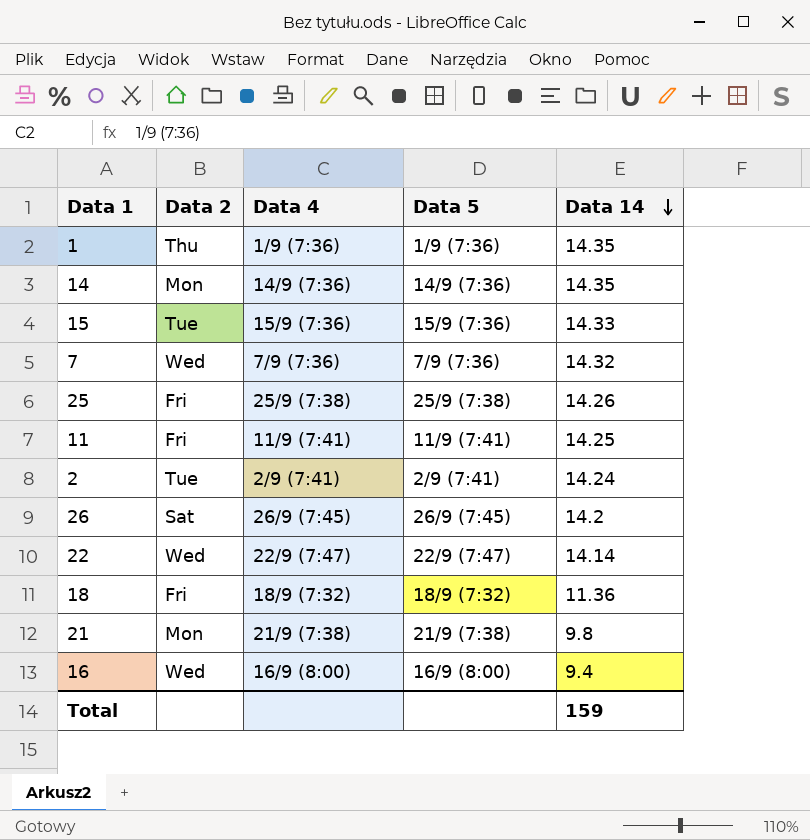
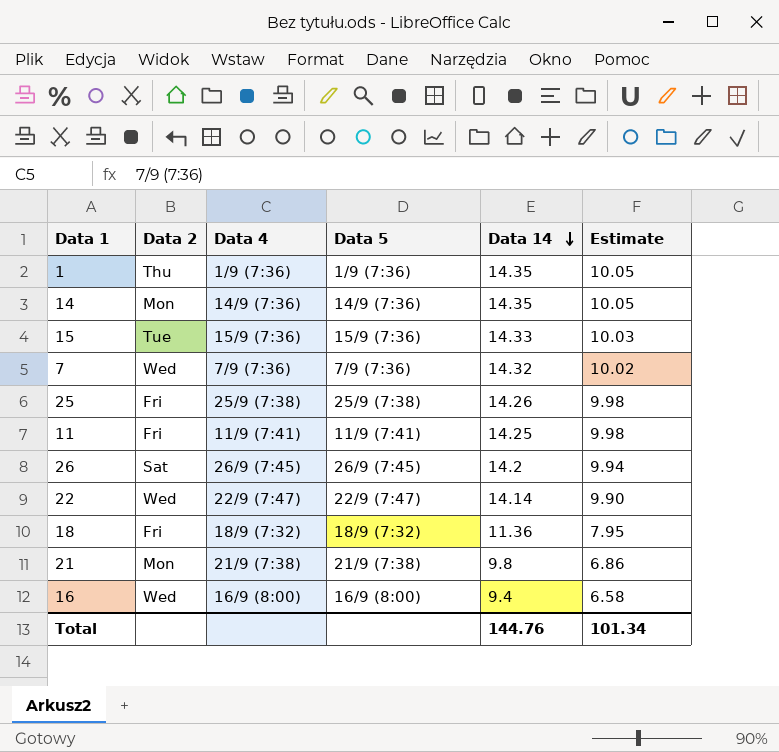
column Estimate | formula: none -> [Data 14] * 0.7
row 2: Tue | 2/9 (7:41) | 2/9 (7:41) | 14.24 -> none
Total | Data 14: 159 -> 144.76

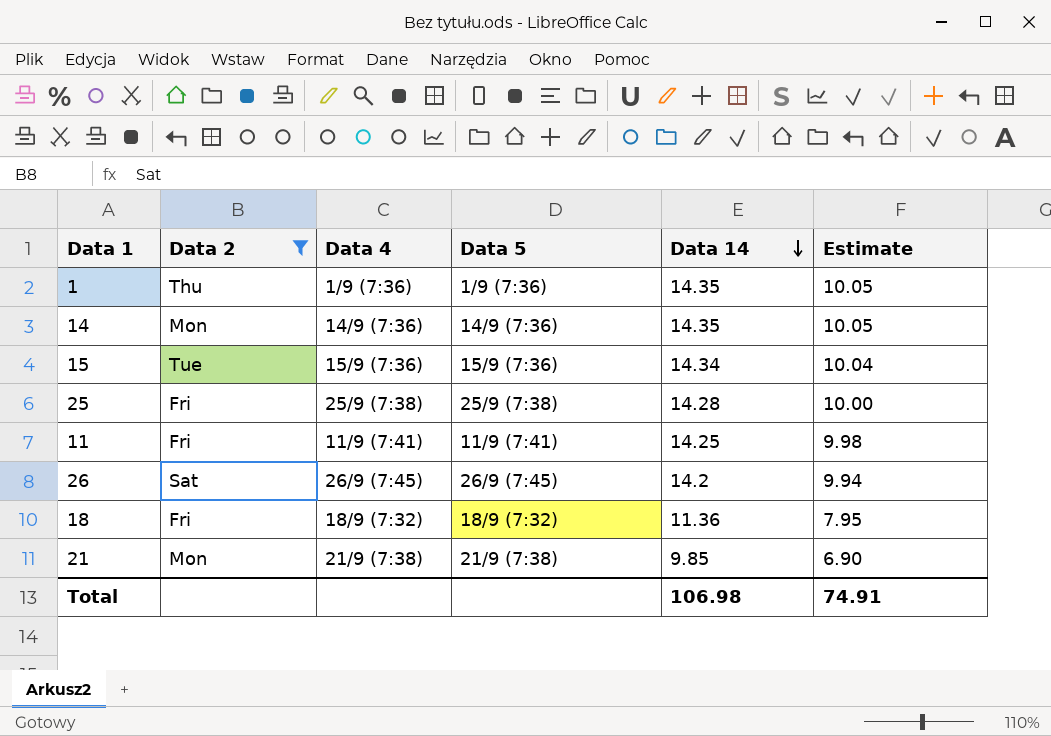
filter: none -> Data 2 != Wed
15 | Data 14: 14.33 -> 14.34
15 | Estimate: 10.03 -> 10.04
25 | Data 14: 14.26 -> 14.28
25 | Estimate: 9.98 -> 10.00
21 | Data 14: 9.8 -> 9.85
21 | Estimate: 6.86 -> 6.90
Total | Data 14: 144.76 -> 106.98
Total | Estimate: 101.34 -> 74.91

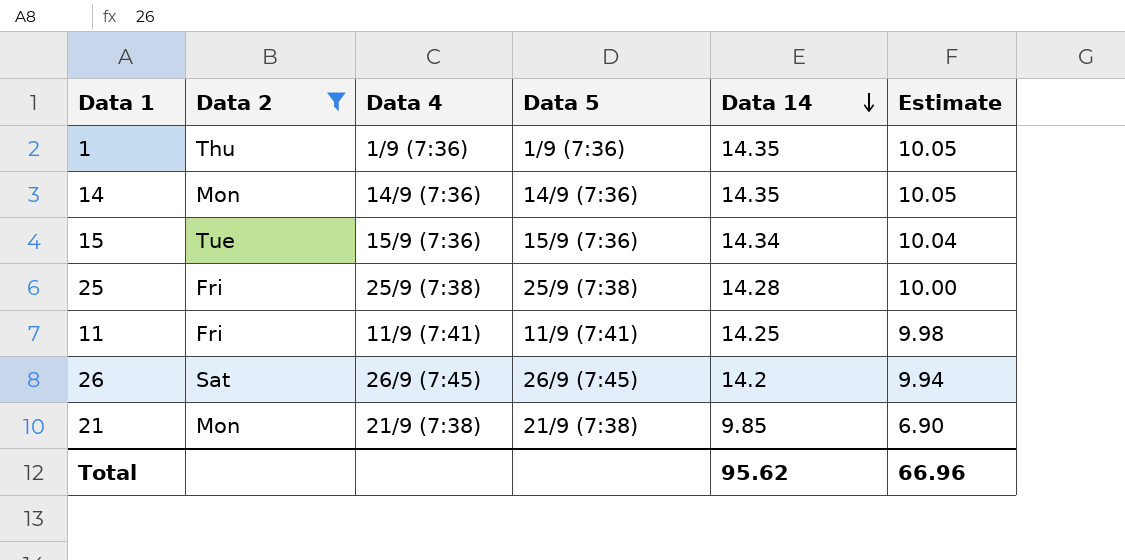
row 18: Fri | 18/9 (7:32) | 18/9 (7:32) | 11.36 | 7.95 -> none
Total | Data 14: 106.98 -> 95.62
Total | Estimate: 74.91 -> 66.96

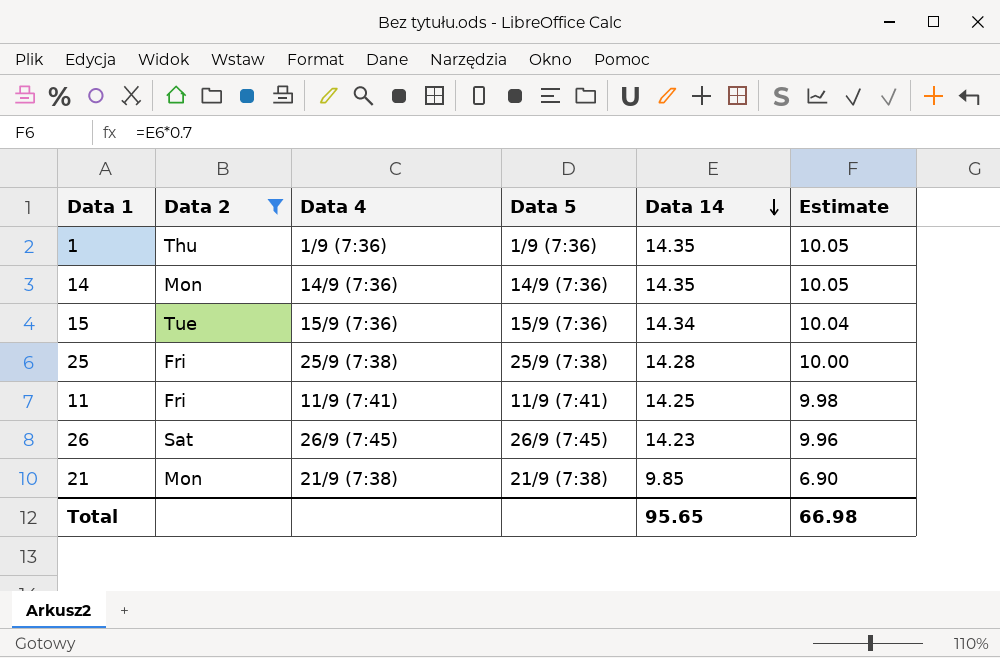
26 | Data 14: 14.2 -> 14.23
26 | Estimate: 9.94 -> 9.96
Total | Data 14: 95.62 -> 95.65
Total | Estimate: 66.96 -> 66.98

